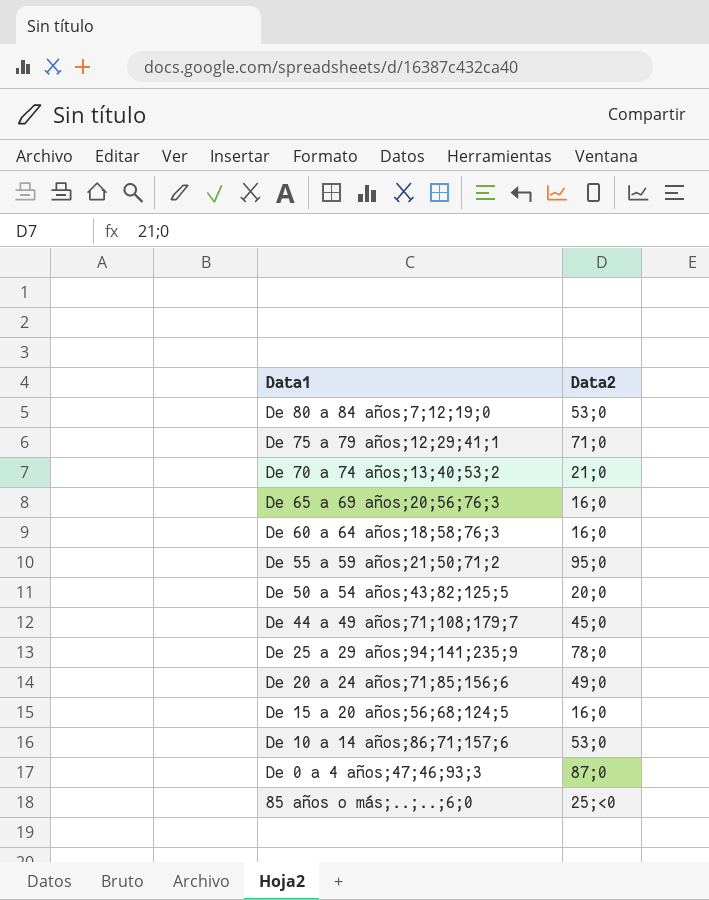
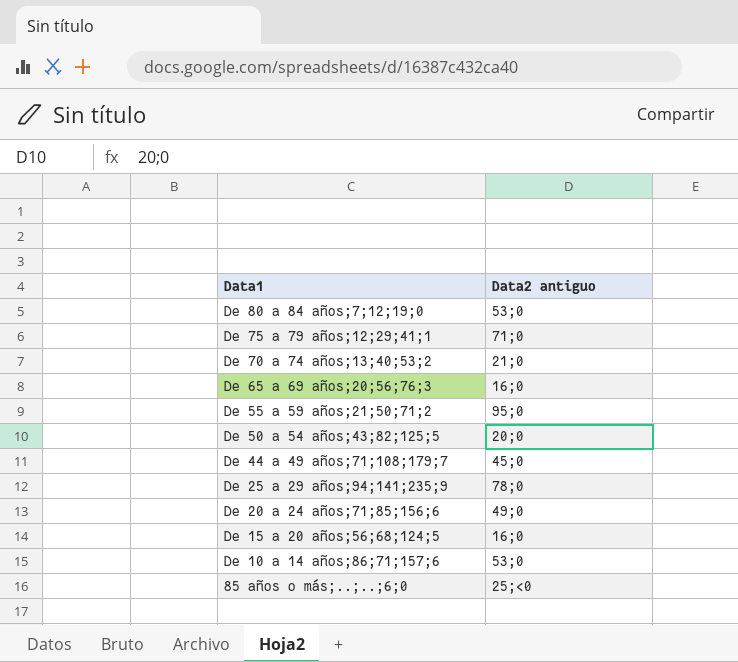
column name: Data2 -> Data2 antiguo
row De 60 a 64 años;18;58;76;3: 16;0 -> none
row De 0 a 4 años;47;46;93;3: 87;0 -> none

